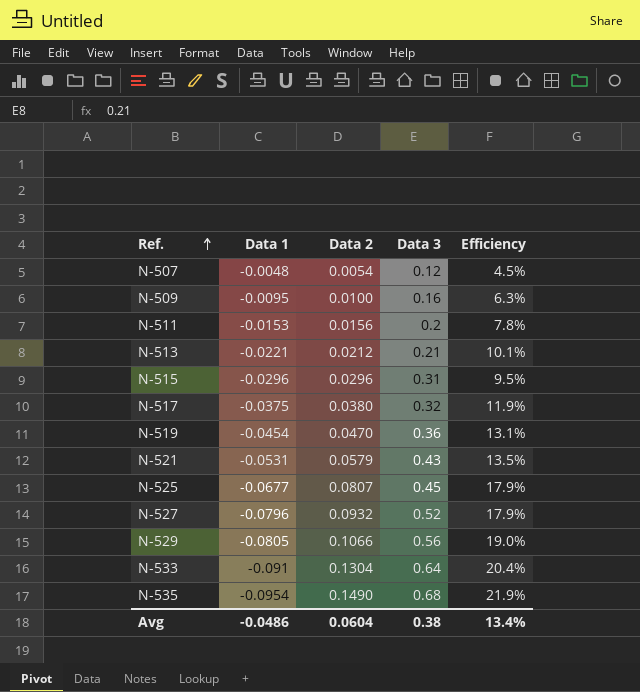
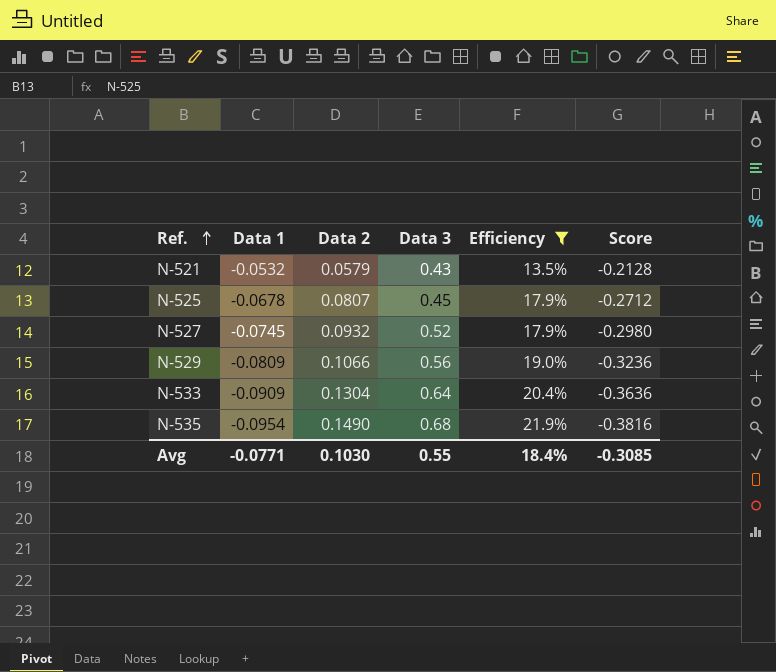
filter: none -> Efficiency >= 13.5%
column Score | formula: none -> [Data 1] * 4
N-521 | Data 1: -0.0531 -> -0.0532
N-525 | Data 1: -0.0677 -> -0.0678
N-527 | Data 1: -0.0796 -> -0.0745
N-529 | Data 1: -0.0805 -> -0.0809
N-533 | Data 1: -0.091 -> -0.0909
Avg | Data 1: -0.0486 -> -0.0771
Avg | Data 2: 0.0604 -> 0.1030
Avg | Data 3: 0.38 -> 0.55
Avg | Efficiency: 13.4% -> 18.4%

